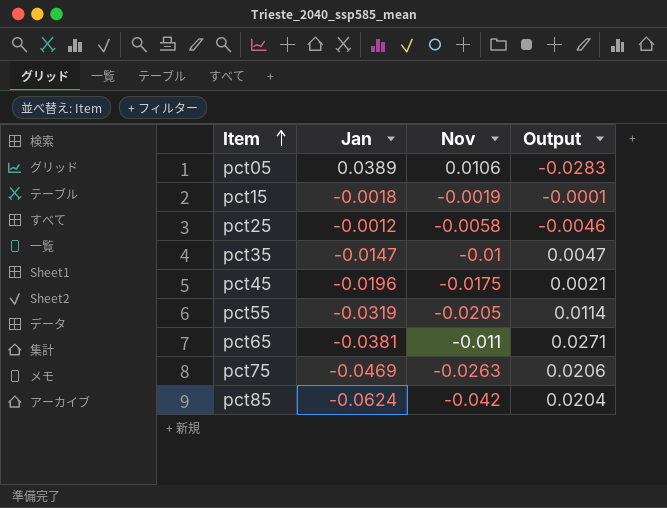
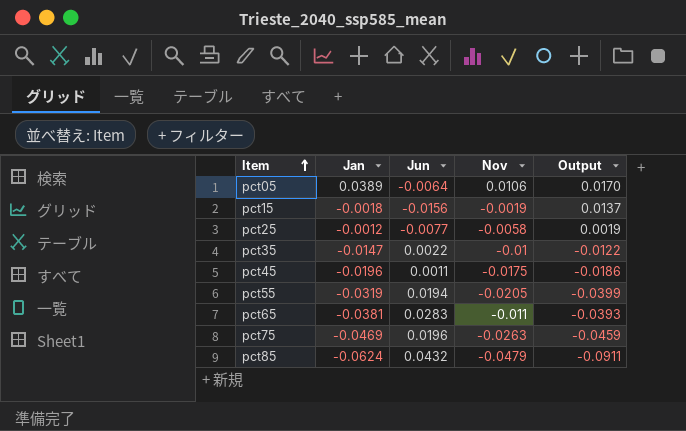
column Jun | position: none -> 3
column Output | formula: [Nov] - [Jan] -> [Nov] - [Jun]
pct85 | Nov: -0.042 -> -0.0479

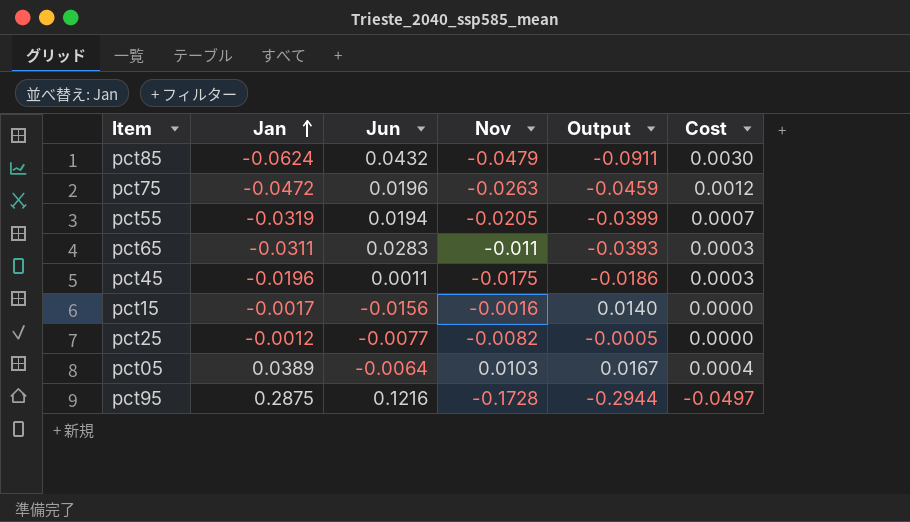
row order: Item ascending -> Jan ascending
column Cost | formula: none -> [Jan] * [Nov]
row pct35: -0.0147 | 0.0022 | -0.01 | -0.0122 -> none
pct75 | Jan: -0.0469 -> -0.0472
pct65 | Jan: -0.0381 -> -0.0311
pct15 | Jan: -0.0018 -> -0.0017
pct15 | Nov: -0.0019 -> -0.0016
pct15 | Output: 0.0137 -> 0.0140
pct25 | Nov: -0.0058 -> -0.0082
pct25 | Output: 0.0019 -> -0.0005
pct05 | Nov: 0.0106 -> 0.0103
pct05 | Output: 0.0170 -> 0.0167
row pct95: none -> 0.2875 | 0.1216 | -0.1728 | -0.2944 | -0.0497

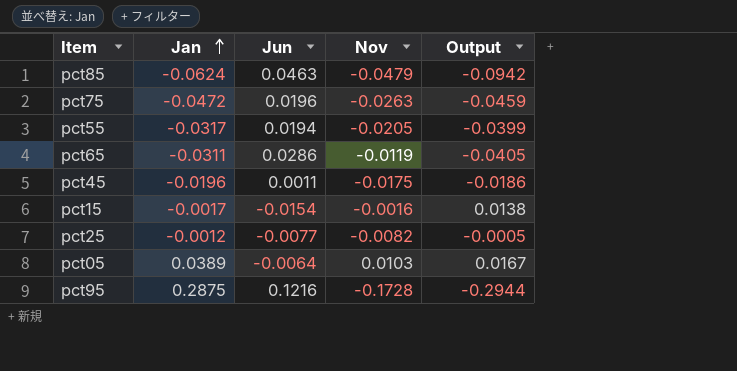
column Cost | formula: [Jan] * [Nov] -> none
pct85 | Jun: 0.0432 -> 0.0463
pct85 | Output: -0.0911 -> -0.0942
pct55 | Jan: -0.0319 -> -0.0317
pct65 | Jun: 0.0283 -> 0.0286
pct65 | Nov: -0.011 -> -0.0119
pct65 | Output: -0.0393 -> -0.0405
pct15 | Jun: -0.0156 -> -0.0154
pct15 | Output: 0.0140 -> 0.0138

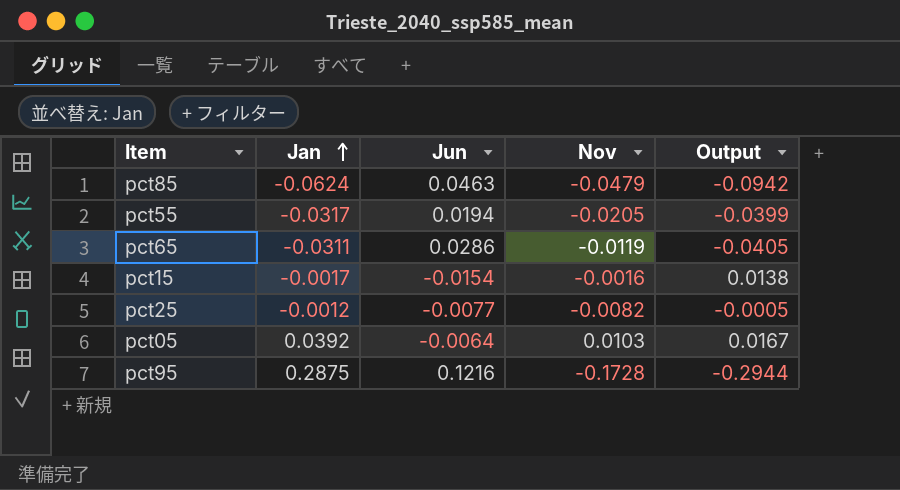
row pct75: -0.0472 | 0.0196 | -0.0263 | -0.0459 -> none
row pct45: -0.0196 | 0.0011 | -0.0175 | -0.0186 -> none
pct05 | Jan: 0.0389 -> 0.0392

